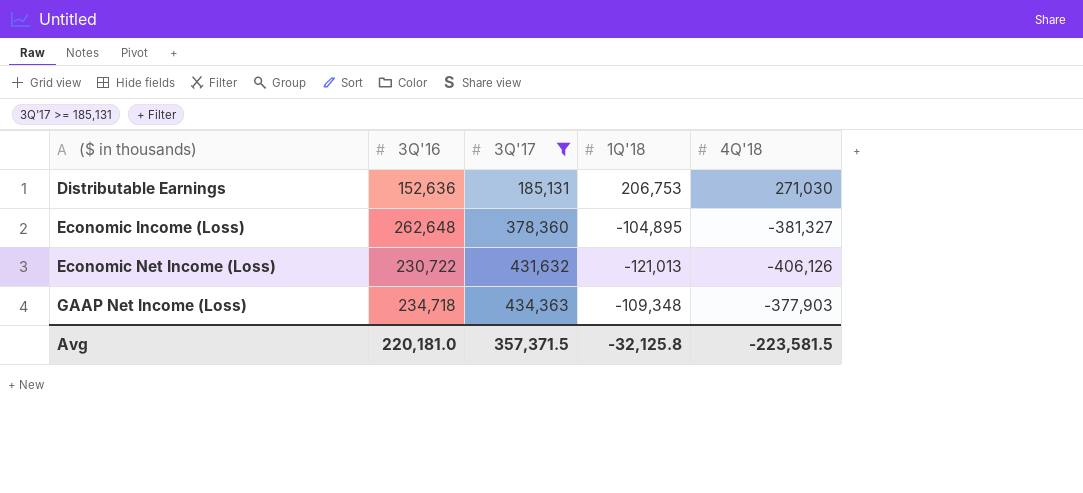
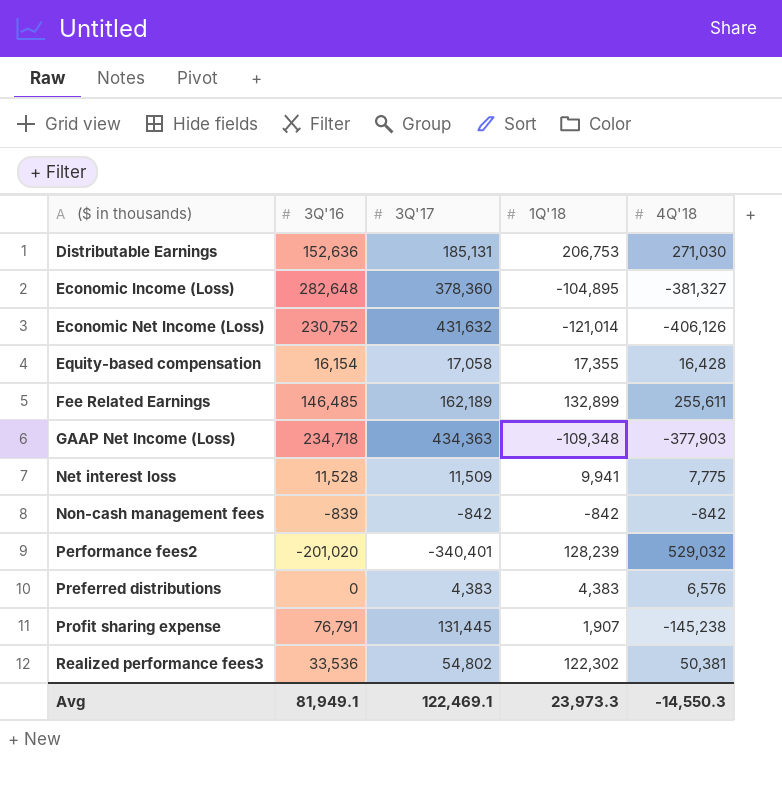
filter: 3Q'17 >= 185,131 -> none
Economic Income (Loss) | 3Q'16: 262,648 -> 282,648
Economic Net Income (Loss) | 3Q'16: 230,722 -> 230,752
Economic Net Income (Loss) | 1Q'18: -121,013 -> -121,014
Avg | 3Q'16: 220,181.0 -> 81,949.1
Avg | 3Q'17: 357,371.5 -> 122,469.1
Avg | 1Q'18: -32,125.8 -> 23,973.3
Avg | 4Q'18: -223,581.5 -> -14,550.3

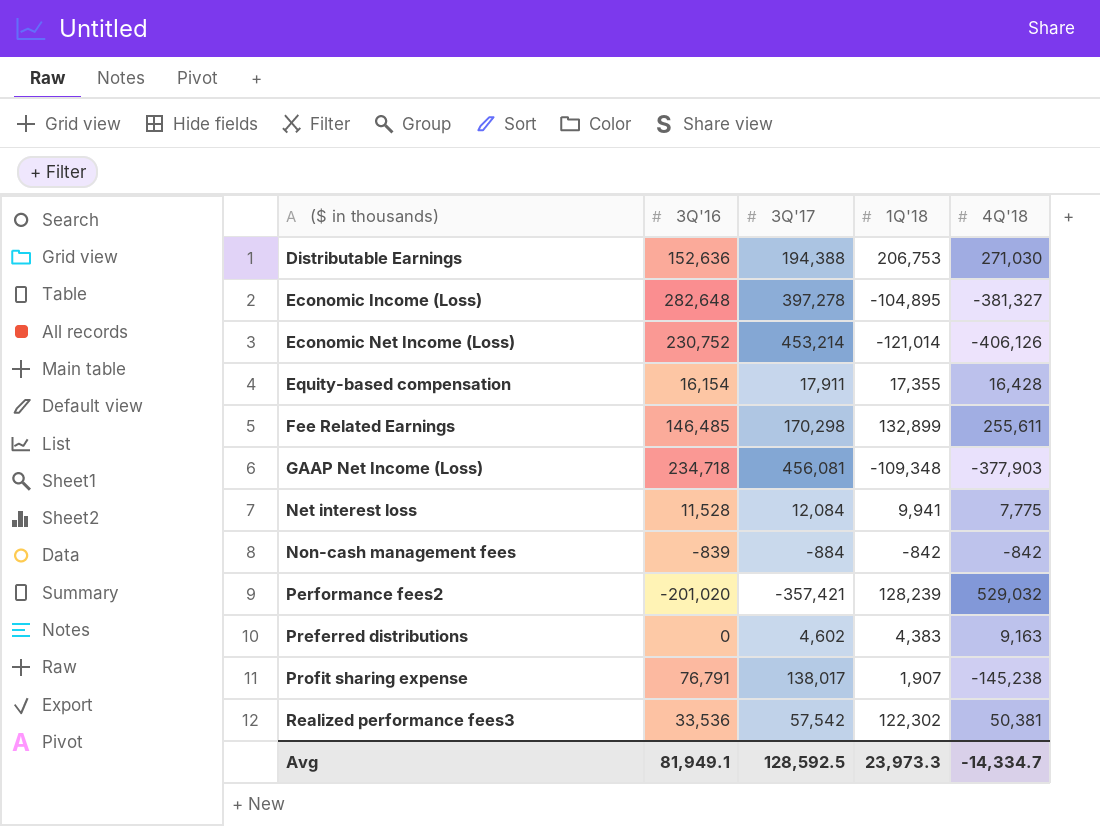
Distributable Earnings | 3Q'17: 185,131 -> 194,388
Economic Income (Loss) | 3Q'17: 378,360 -> 397,278
Economic Net Income (Loss) | 3Q'17: 431,632 -> 453,214
Equity-based compensation | 3Q'17: 17,058 -> 17,911
Fee Related Earnings | 3Q'17: 162,189 -> 170,298
GAAP Net Income (Loss) | 3Q'17: 434,363 -> 456,081
Net interest loss | 3Q'17: 11,509 -> 12,084
Non-cash management fees | 3Q'17: -842 -> -884
Performance fees2 | 3Q'17: -340,401 -> -357,421
Preferred distributions | 3Q'17: 4,383 -> 4,602
Preferred distributions | 4Q'18: 6,576 -> 9,163
Profit sharing expense | 3Q'17: 131,445 -> 138,017
Realized performance fees3 | 3Q'17: 54,802 -> 57,542
Avg | 3Q'17: 122,469.1 -> 128,592.5
Avg | 4Q'18: -14,550.3 -> -14,334.7

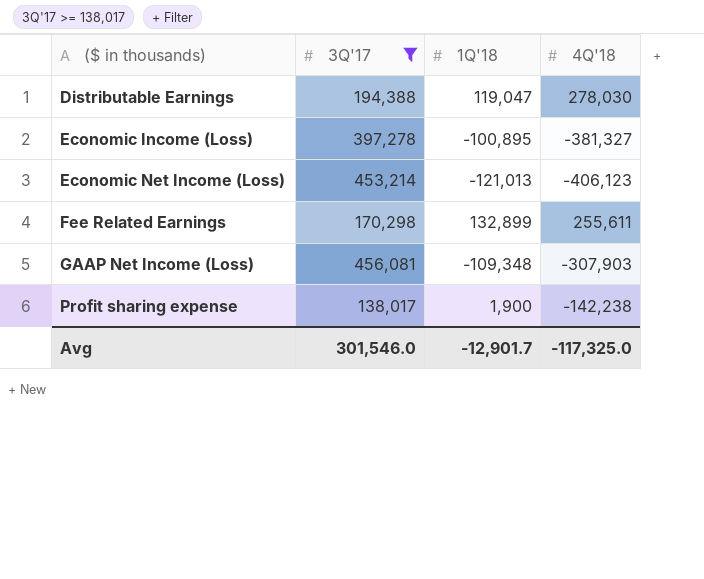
filter: none -> 3Q'17 >= 138,017
column 3Q'16 | position: 2 -> none
Distributable Earnings | 1Q'18: 206,753 -> 119,047
Distributable Earnings | 4Q'18: 271,030 -> 278,030
Economic Income (Loss) | 1Q'18: -104,895 -> -100,895
Economic Net Income (Loss) | 1Q'18: -121,014 -> -121,013
Economic Net Income (Loss) | 4Q'18: -406,126 -> -406,123
GAAP Net Income (Loss) | 4Q'18: -377,903 -> -307,903
Profit sharing expense | 1Q'18: 1,907 -> 1,900
Profit sharing expense | 4Q'18: -145,238 -> -142,238
Avg | 3Q'17: 128,592.5 -> 301,546.0
Avg | 1Q'18: 23,973.3 -> -12,901.7
Avg | 4Q'18: -14,334.7 -> -117,325.0

